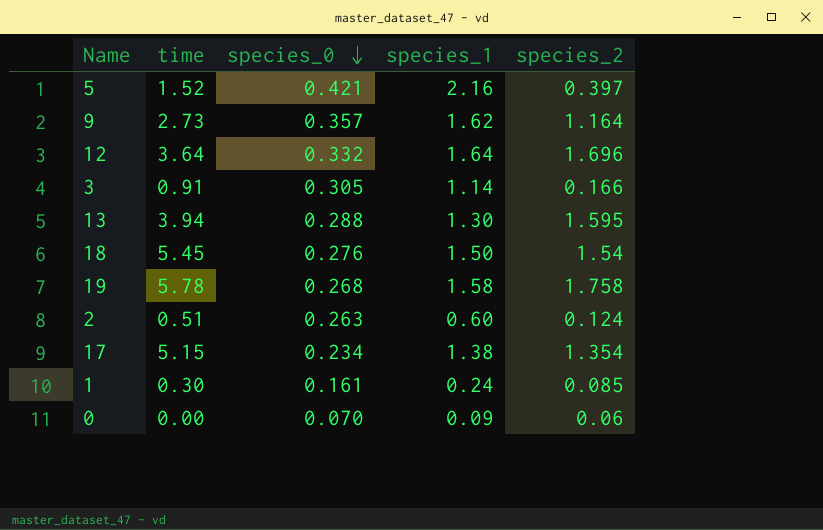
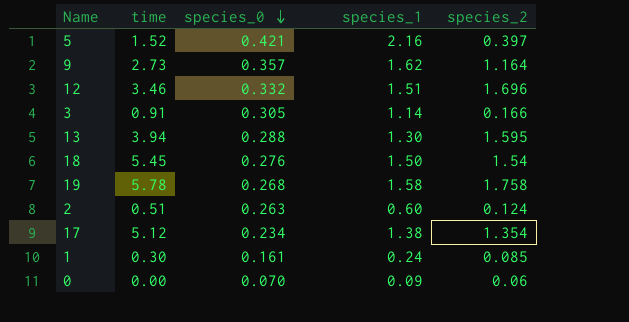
12 | time: 3.64 -> 3.46
12 | species_1: 1.64 -> 1.51
17 | time: 5.15 -> 5.12

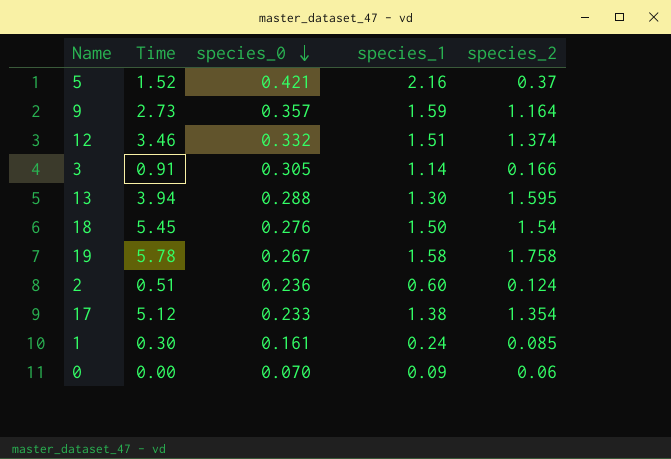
column name: time -> Time
5 | species_2: 0.397 -> 0.37
9 | species_1: 1.62 -> 1.59
12 | species_2: 1.696 -> 1.374
19 | species_0: 0.268 -> 0.267
2 | species_0: 0.263 -> 0.236
17 | species_0: 0.234 -> 0.233

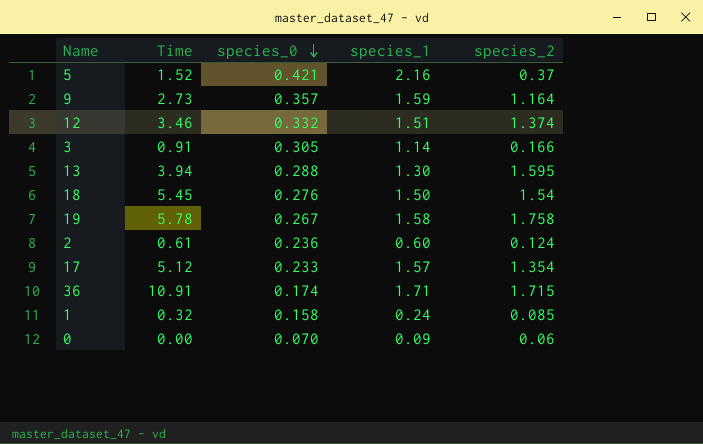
2 | Time: 0.51 -> 0.61
17 | species_1: 1.38 -> 1.57
row 36: none -> 10.91 | 0.174 | 1.71 | 1.715
1 | Time: 0.30 -> 0.32
1 | species_0: 0.161 -> 0.158

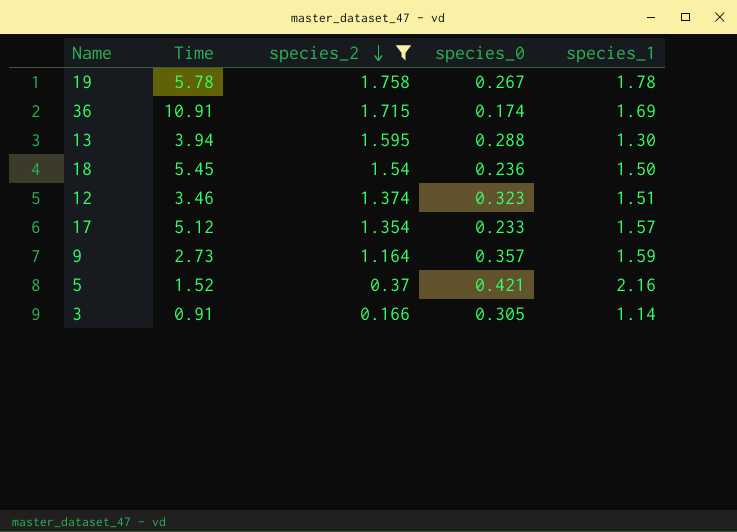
filter: none -> species_2 >= 0.166
row order: species_0 descending -> species_2 descending
column species_2 | position: 5 -> 3
19 | species_1: 1.58 -> 1.78
36 | species_1: 1.71 -> 1.69
18 | species_0: 0.276 -> 0.236
12 | species_0: 0.332 -> 0.323

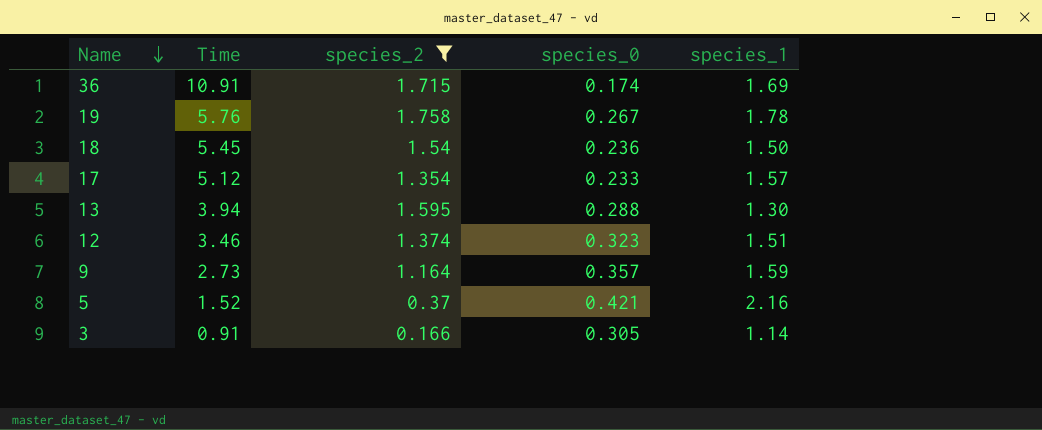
row order: species_2 descending -> Name descending
19 | Time: 5.78 -> 5.76

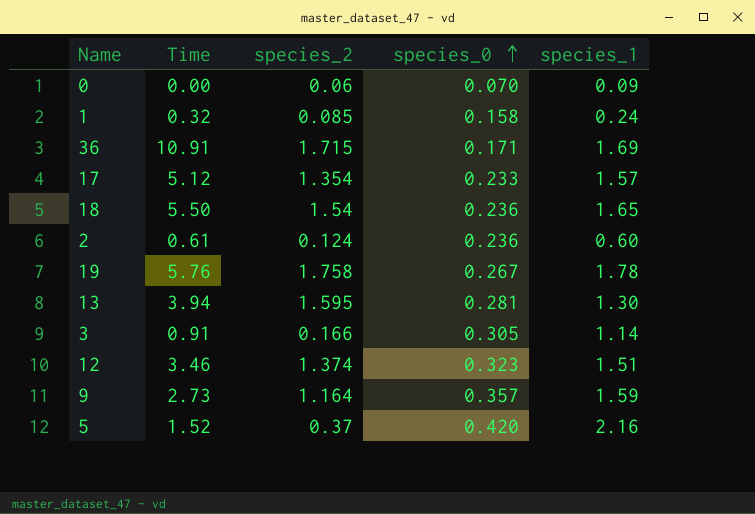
filter: species_2 >= 0.166 -> none
row order: Name descending -> species_0 ascending
36 | species_0: 0.174 -> 0.171
18 | Time: 5.45 -> 5.50
18 | species_1: 1.50 -> 1.65
13 | species_0: 0.288 -> 0.281
5 | species_0: 0.421 -> 0.420

